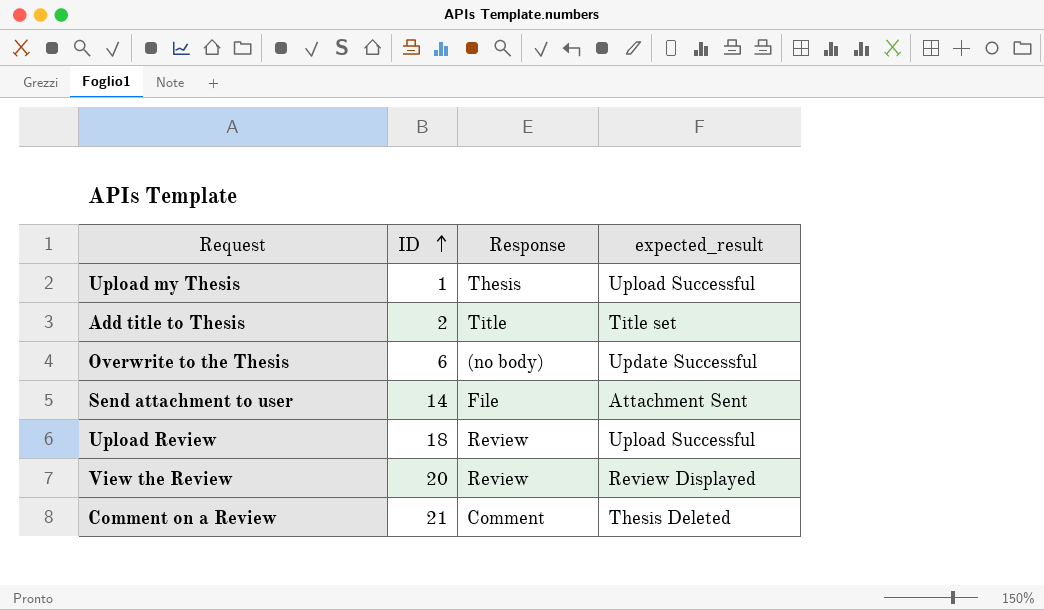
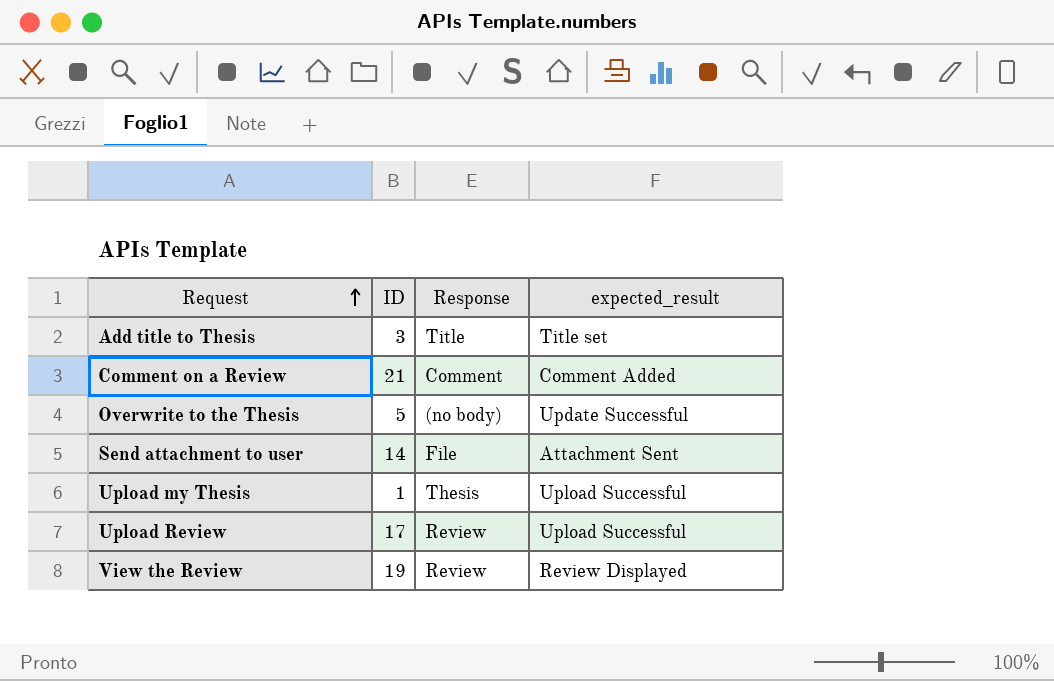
row order: ID ascending -> Request ascending
Add title to Thesis | ID: 2 -> 3
Comment on a Review | expected_result: Thesis Deleted -> Comment Added
Overwrite to the Thesis | ID: 6 -> 5
Upload Review | ID: 18 -> 17
View the Review | ID: 20 -> 19

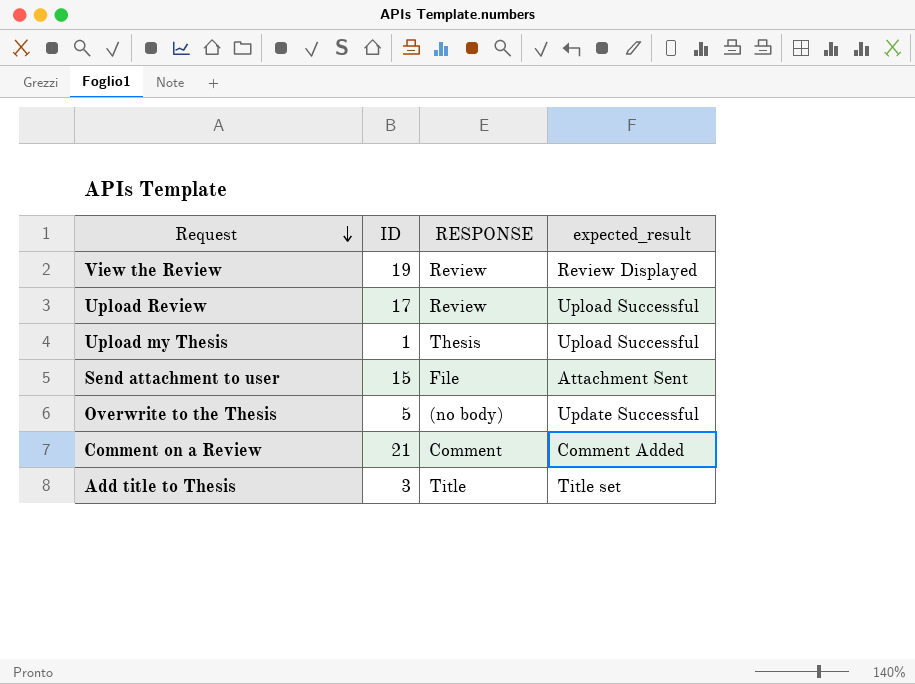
row order: Request ascending -> Request descending
column name: Response -> RESPONSE
Send attachment to user | ID: 14 -> 15

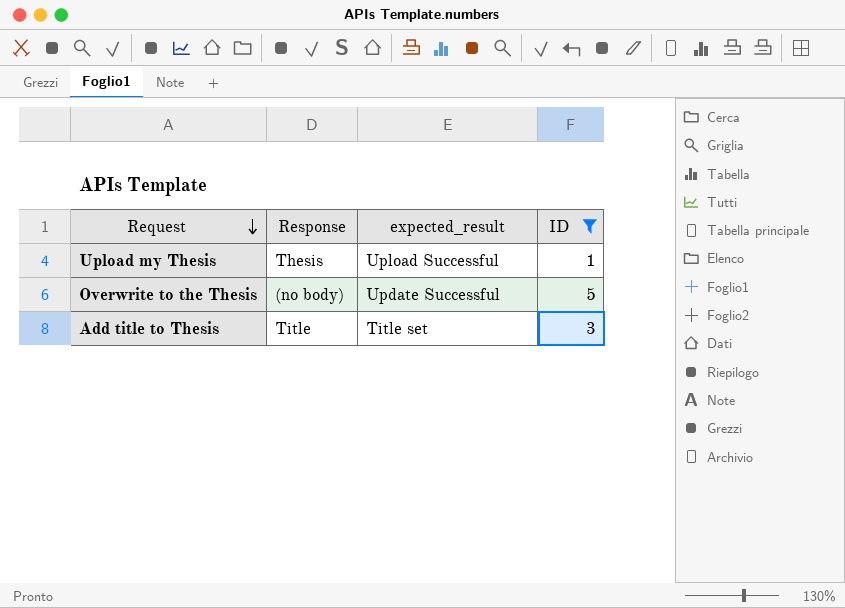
filter: none -> ID <= 5
column name: RESPONSE -> Response
column ID | position: 2 -> 4

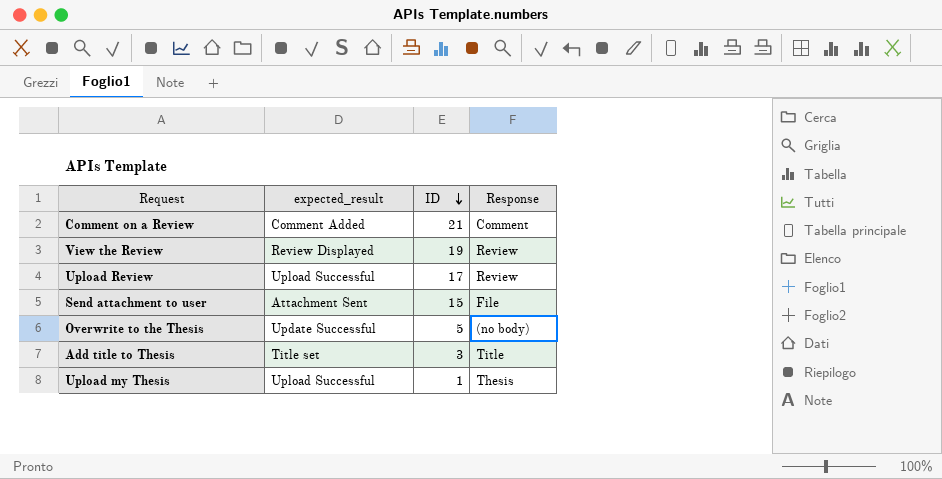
filter: ID <= 5 -> none
row order: Request descending -> ID descending
column Response | position: 2 -> 4

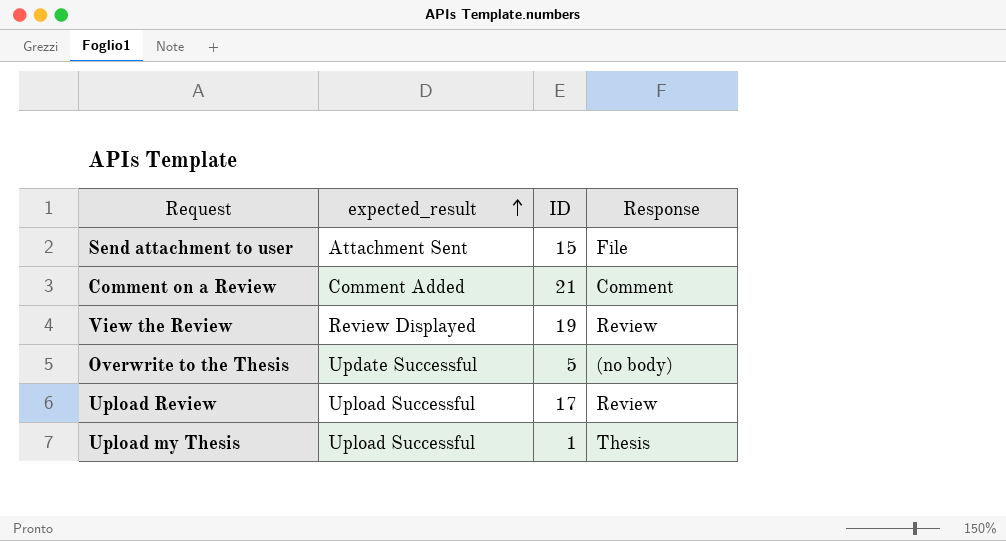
row order: ID descending -> expected_result ascending
row Add title to Thesis: Title set | 3 | Title -> none

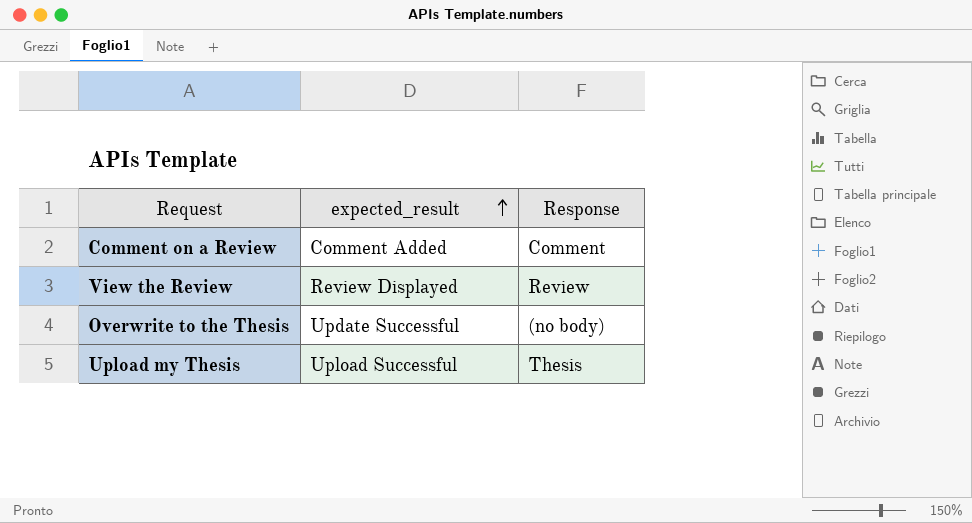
column ID | position: 3 -> none
row Send attachment to user: Attachment Sent | 15 | File -> none
row Upload Review: Upload Successful | 17 | Review -> none

